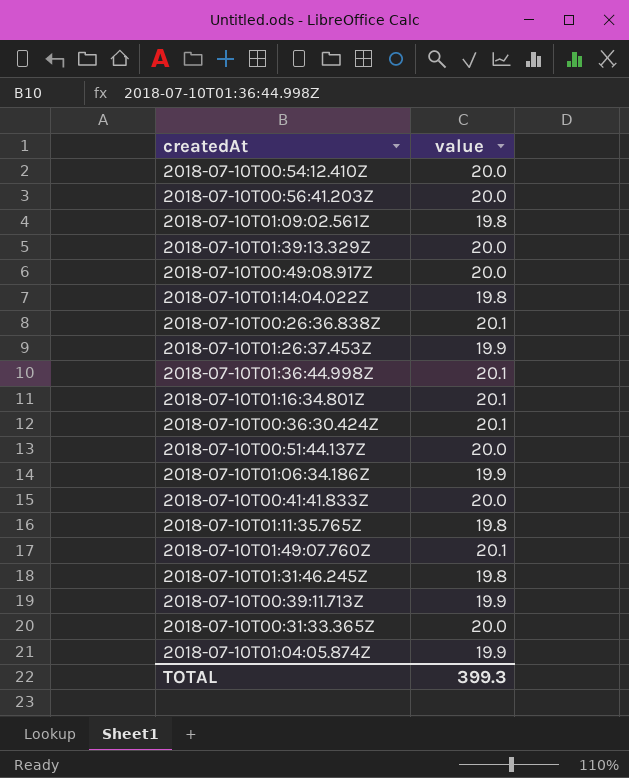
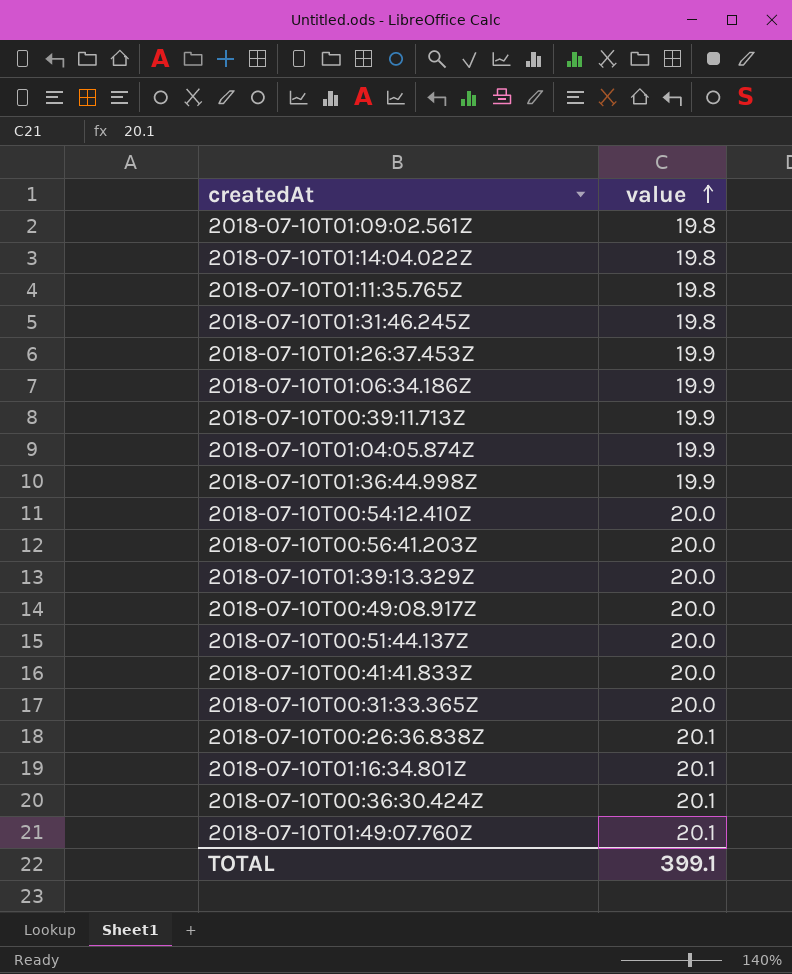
row order: none -> value ascending
2018-07-10T01:36:44.998Z | value: 20.1 -> 19.9
TOTAL | value: 399.3 -> 399.1

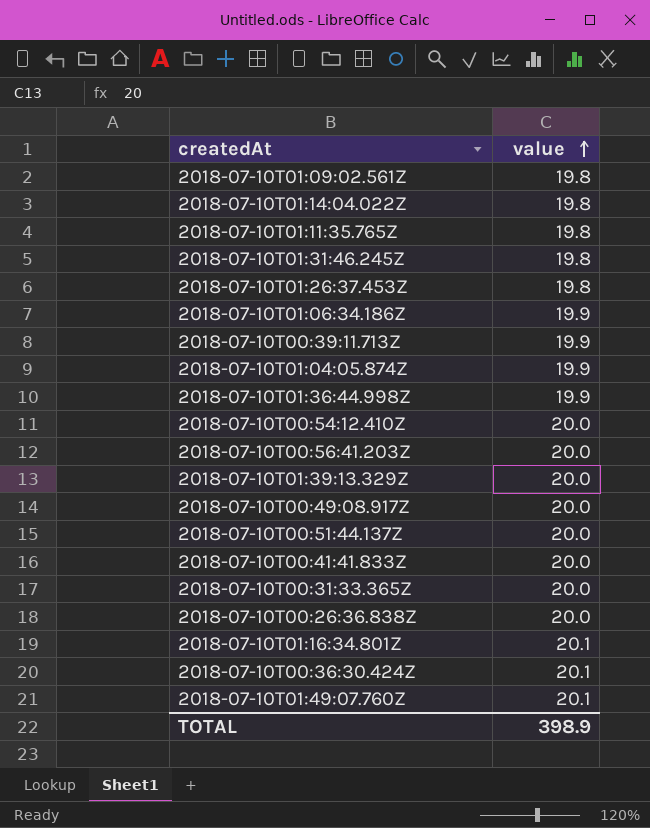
2018-07-10T01:26:37.453Z | value: 19.9 -> 19.8
2018-07-10T00:26:36.838Z | value: 20.1 -> 20.0
TOTAL | value: 399.1 -> 398.9

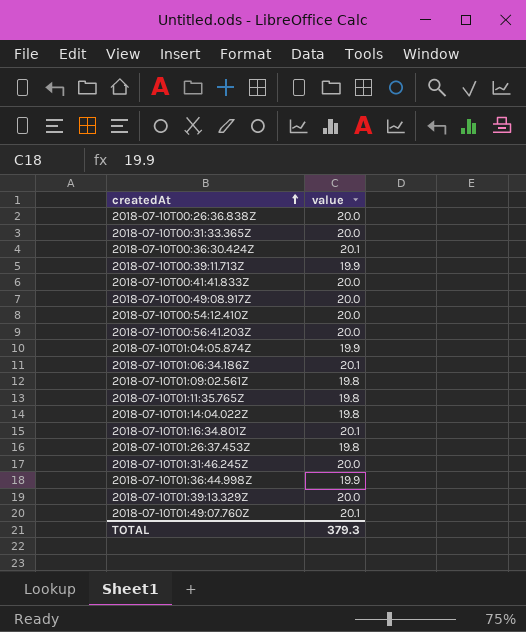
row order: value ascending -> createdAt ascending
row 2018-07-10T00:51:44.137Z: 20.0 -> none
2018-07-10T01:06:34.186Z | value: 19.9 -> 20.1
2018-07-10T01:31:46.245Z | value: 19.8 -> 20.0
TOTAL | value: 398.9 -> 379.3

